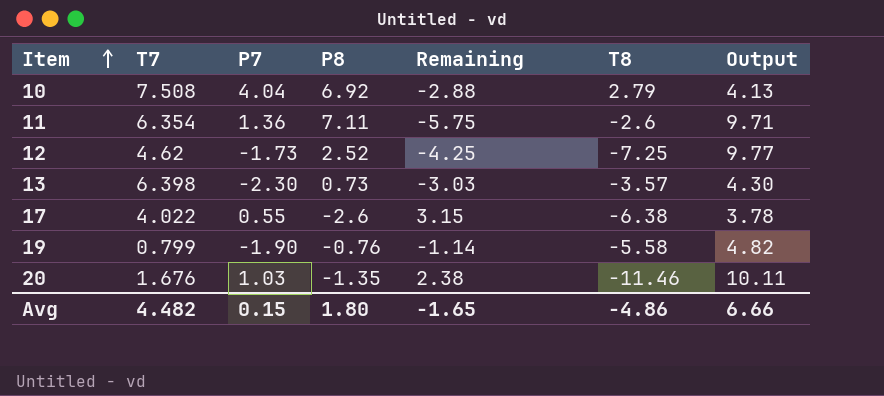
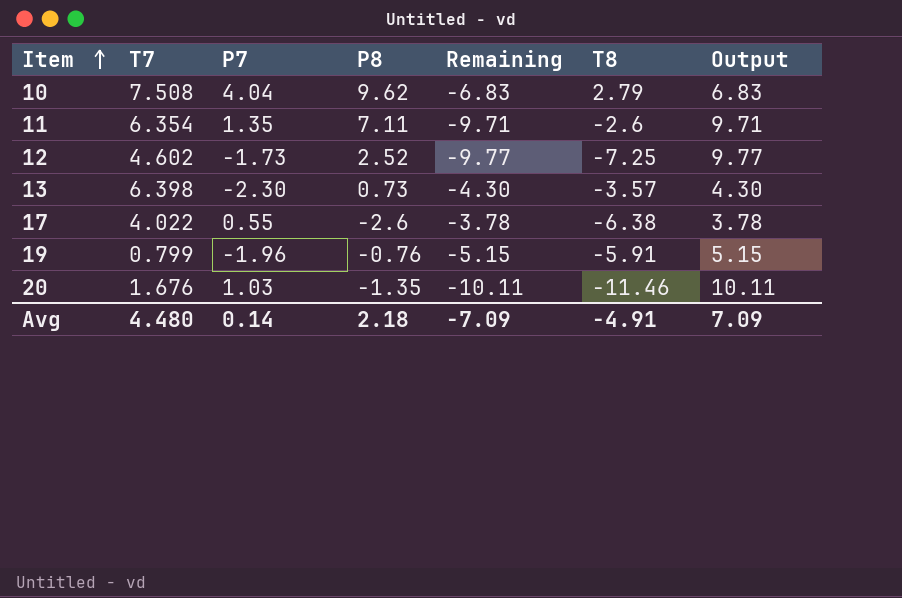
column Remaining | formula: [P7] - [P8] -> [T8] - [P8]
10 | P8: 6.92 -> 9.62
10 | Output: 4.13 -> 6.83
11 | P7: 1.36 -> 1.35
12 | T7: 4.62 -> 4.602
19 | P7: -1.90 -> -1.96
19 | T8: -5.58 -> -5.91
19 | Output: 4.82 -> 5.15
Avg | T7: 4.482 -> 4.480
Avg | P7: 0.15 -> 0.14
Avg | P8: 1.80 -> 2.18
Avg | Remaining: -1.65 -> -7.09
Avg | T8: -4.86 -> -4.91
Avg | Output: 6.66 -> 7.09

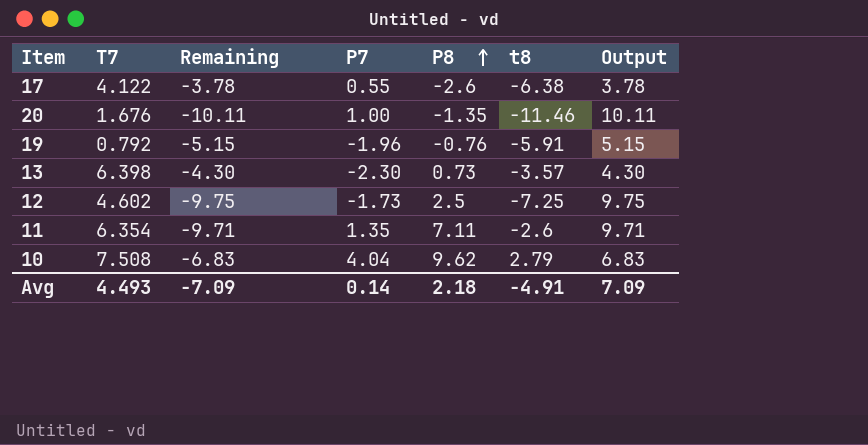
row order: Item ascending -> P8 ascending
column Remaining | position: 5 -> 3
column name: T8 -> t8
17 | T7: 4.022 -> 4.122
20 | P7: 1.03 -> 1.00
19 | T7: 0.799 -> 0.792
12 | Remaining: -9.77 -> -9.75
12 | P8: 2.52 -> 2.5
12 | Output: 9.77 -> 9.75
Avg | T7: 4.480 -> 4.493

